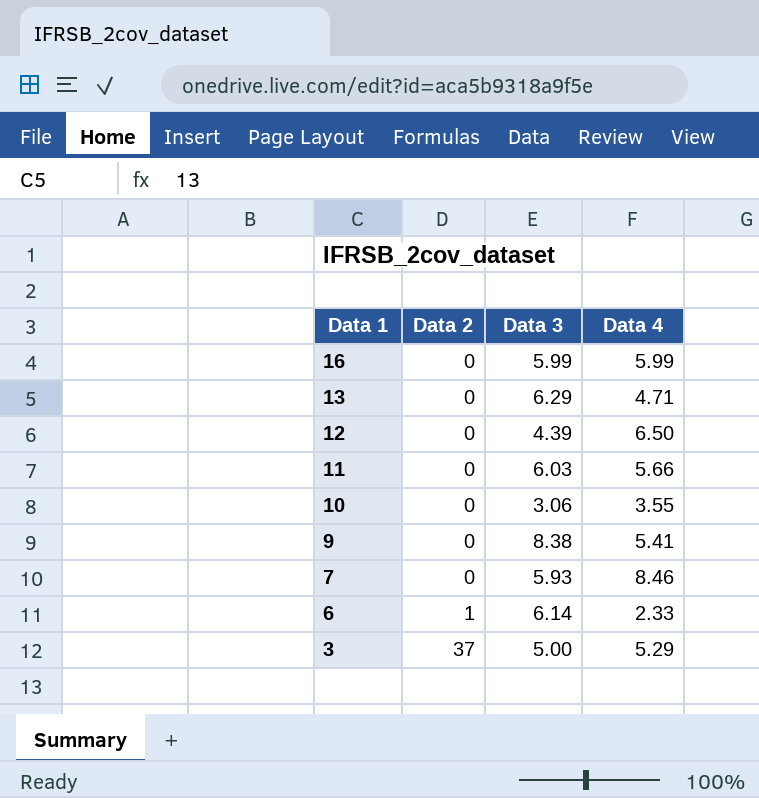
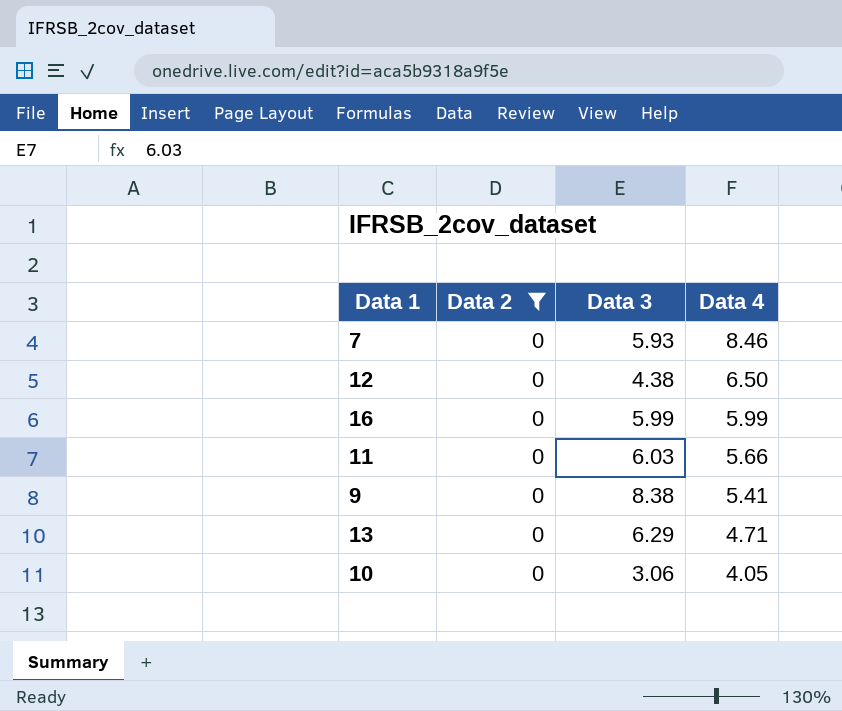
filter: none -> Data 2 = 0
row order: Data 1 descending -> Data 4 descending
12 | Data 3: 4.39 -> 4.38
10 | Data 4: 3.55 -> 4.05

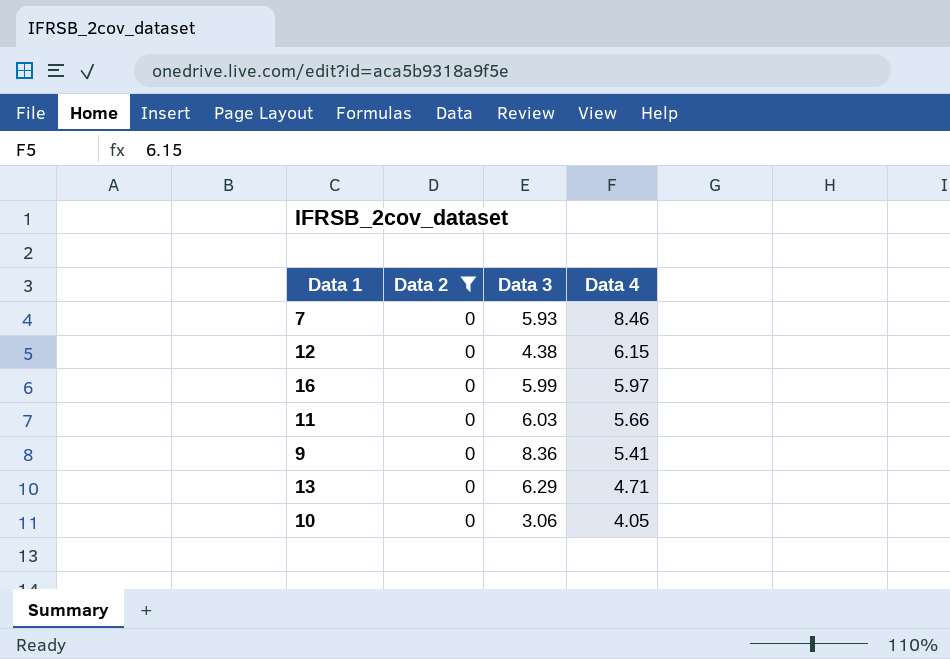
12 | Data 4: 6.50 -> 6.15
16 | Data 4: 5.99 -> 5.97
9 | Data 3: 8.38 -> 8.36

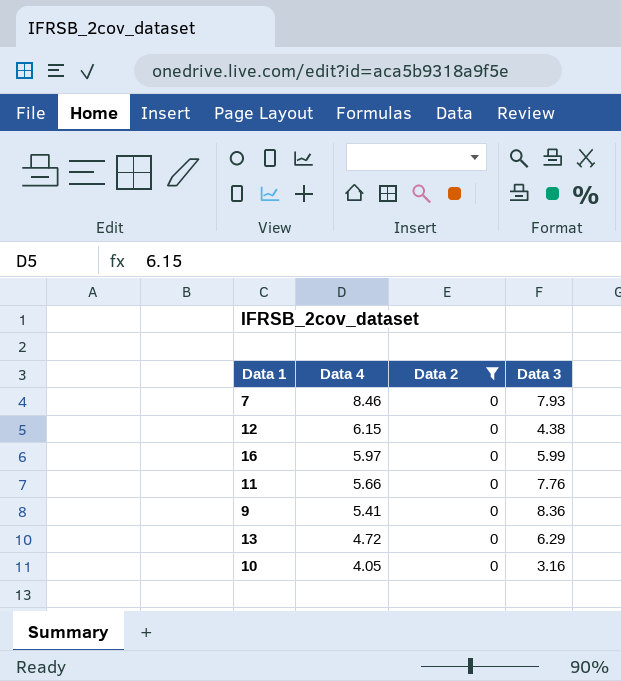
column Data 4 | position: 4 -> 2
7 | Data 3: 5.93 -> 7.93
11 | Data 3: 6.03 -> 7.76
13 | Data 4: 4.71 -> 4.72
10 | Data 3: 3.06 -> 3.16

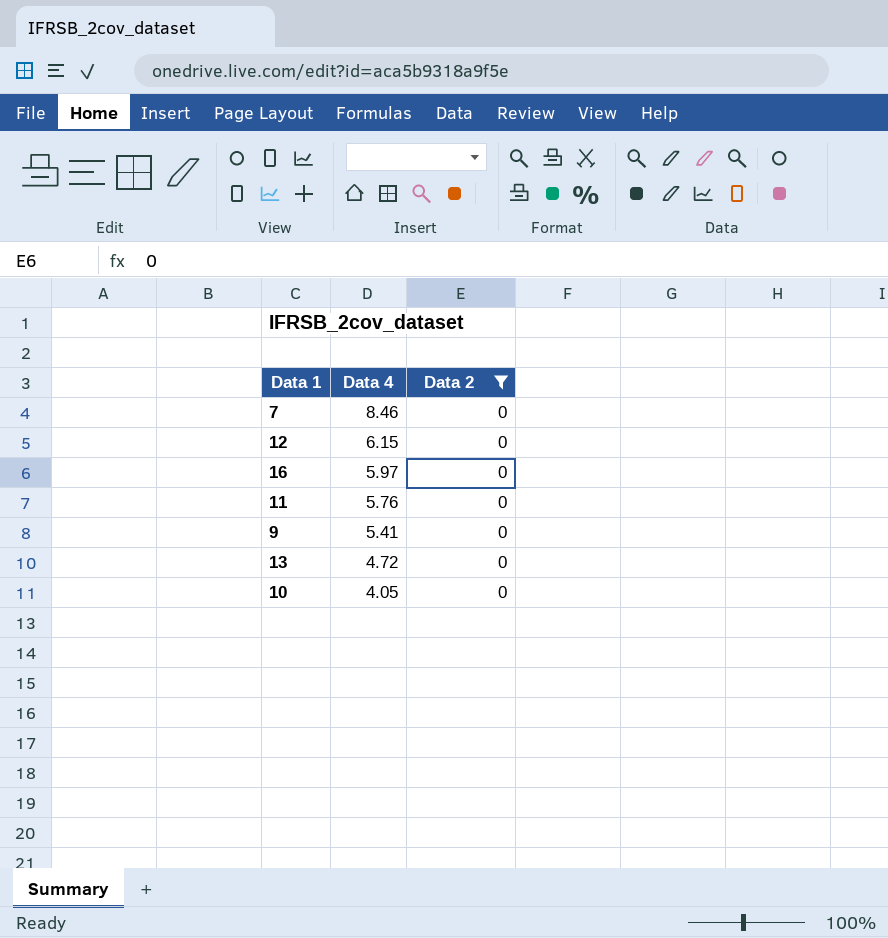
column Data 3 | position: 4 -> none
11 | Data 4: 5.66 -> 5.76

